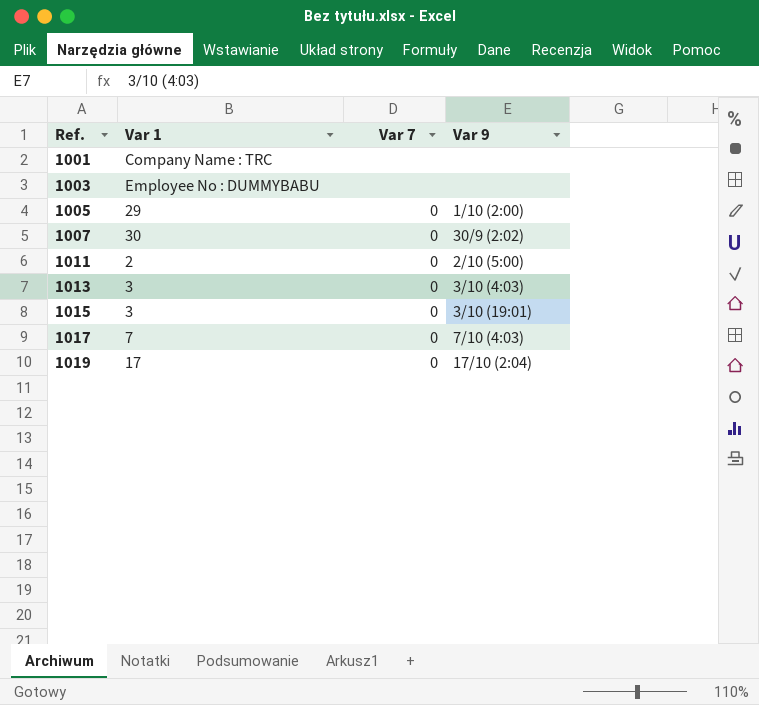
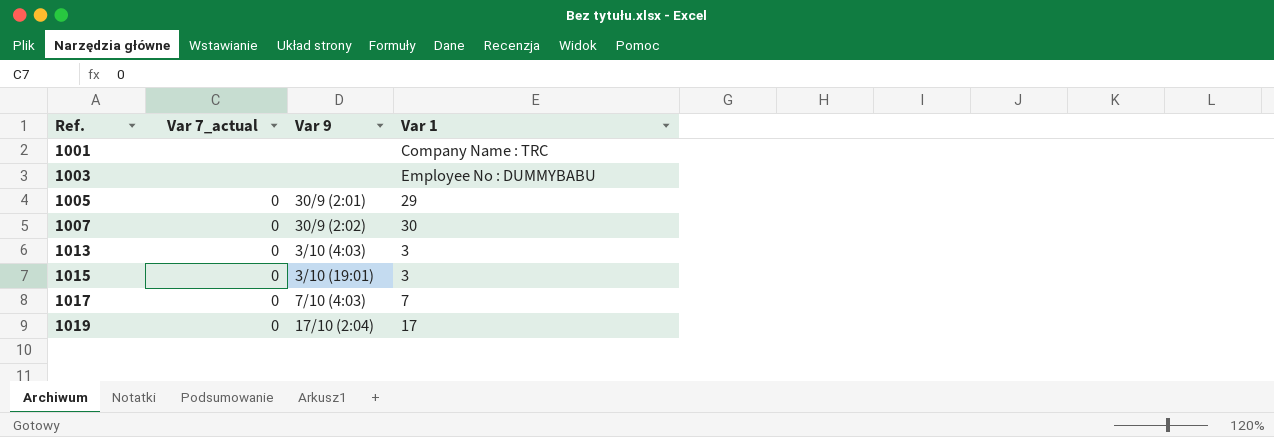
column name: Var 7 -> Var 7_actual
column Var 1 | position: 2 -> 4
row 1011: 2 | 0 | 2/10 (5:00) -> none
1005 | Var 9: 1/10 (2:00) -> 30/9 (2:01)

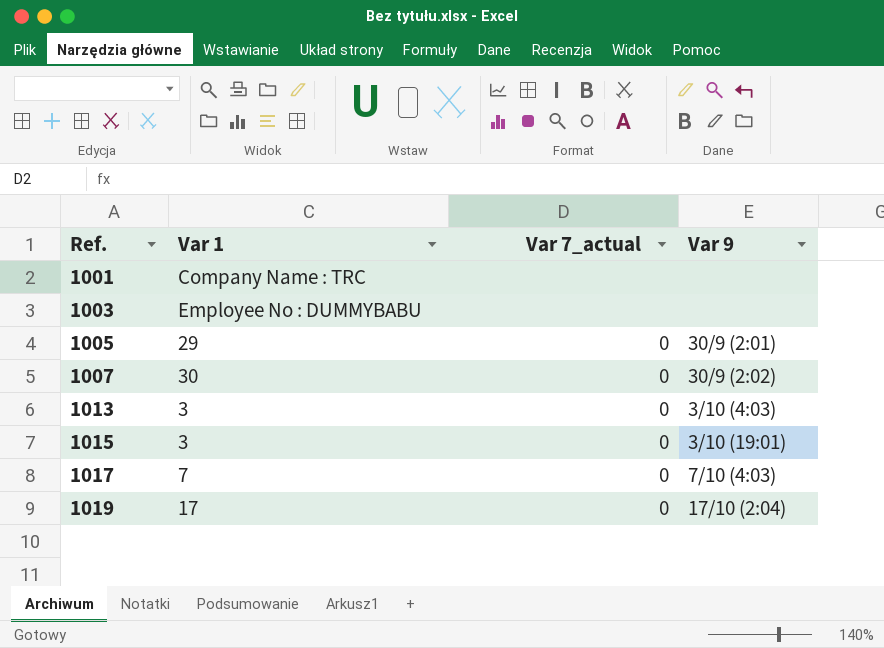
column Var 1 | position: 4 -> 2

